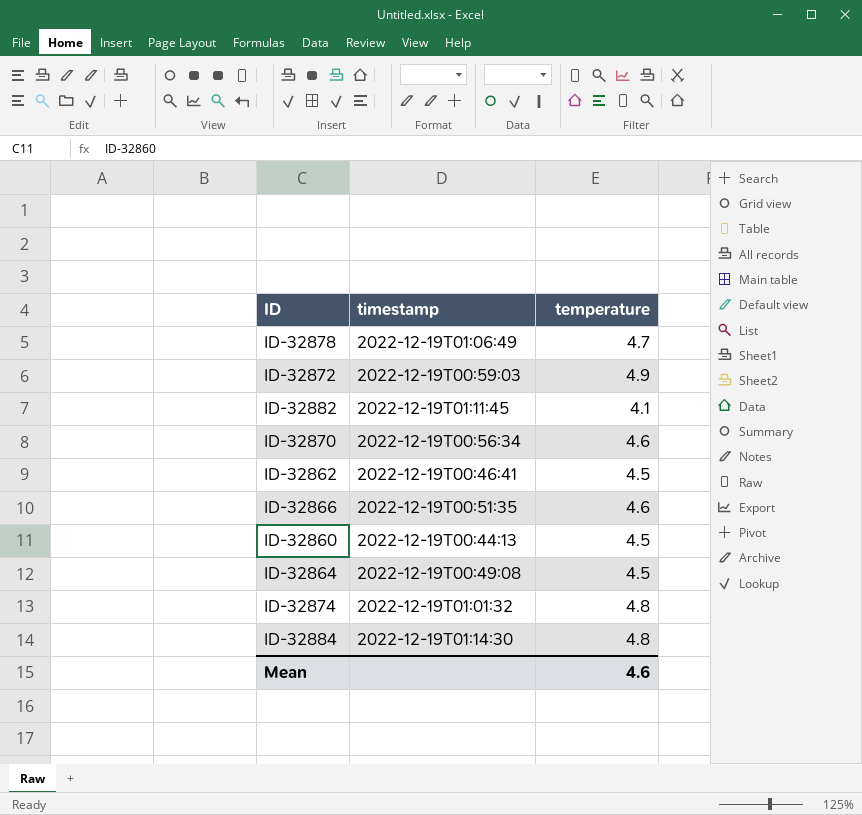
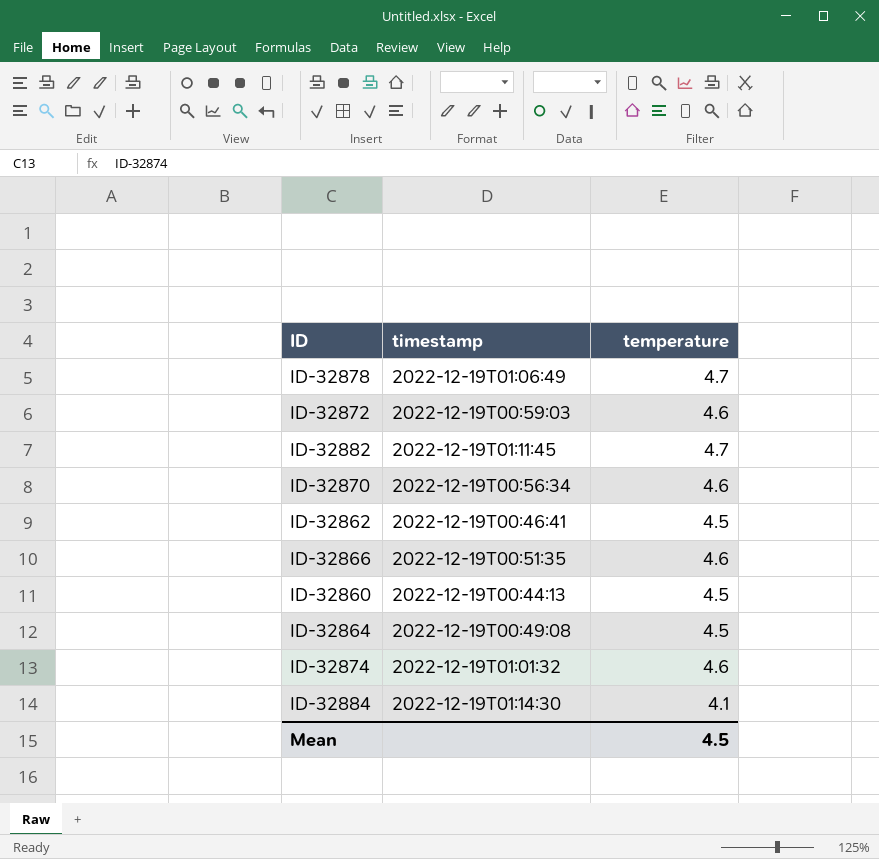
ID-32872 | temperature: 4.9 -> 4.6
ID-32882 | temperature: 4.1 -> 4.7
ID-32874 | temperature: 4.8 -> 4.6
ID-32884 | temperature: 4.8 -> 4.1
Mean | temperature: 4.6 -> 4.5

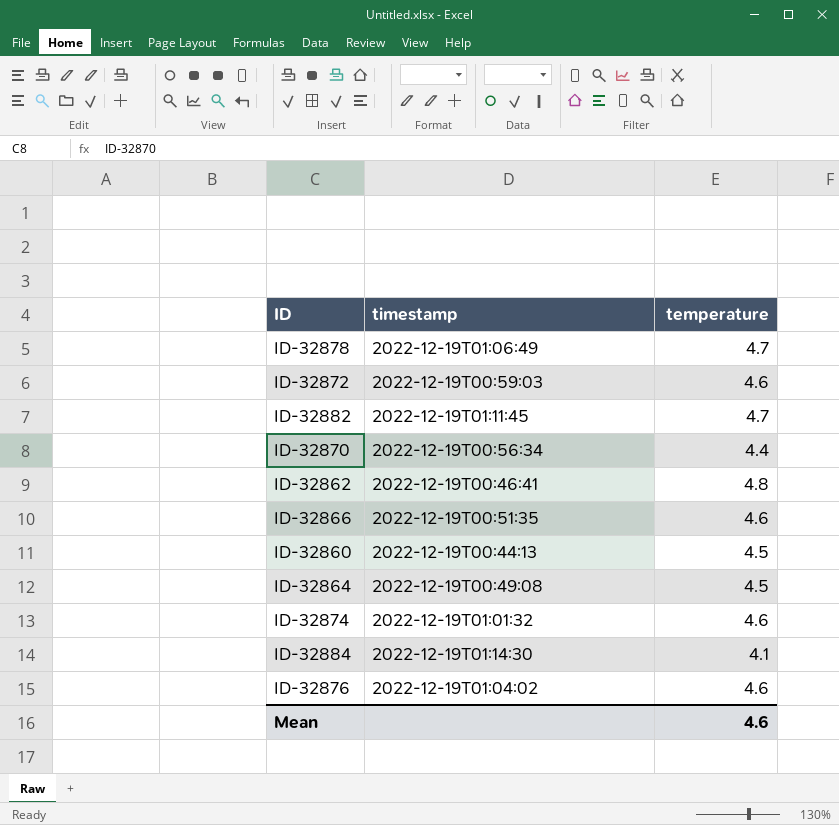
ID-32870 | temperature: 4.6 -> 4.4
ID-32862 | temperature: 4.5 -> 4.8
row ID-32876: none -> 2022-12-19T01:04:02 | 4.6
Mean | temperature: 4.5 -> 4.6

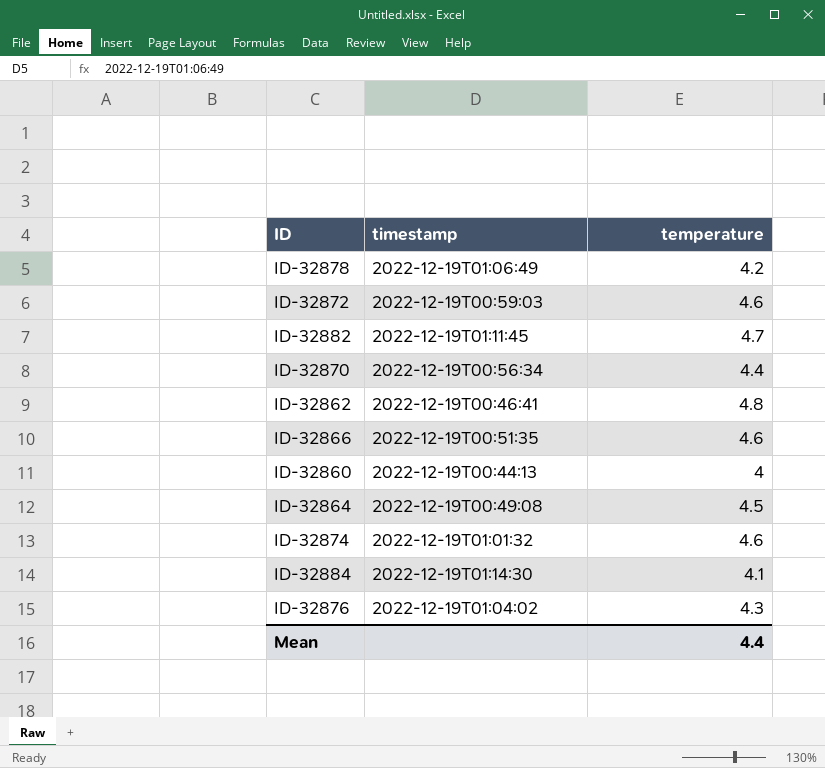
ID-32878 | temperature: 4.7 -> 4.2
ID-32860 | temperature: 4.5 -> 4
ID-32876 | temperature: 4.6 -> 4.3
Mean | temperature: 4.6 -> 4.4

